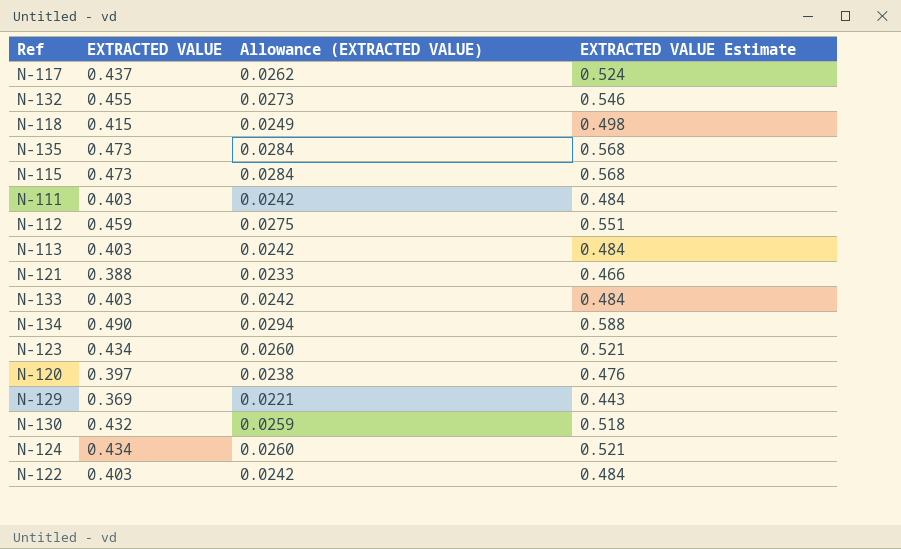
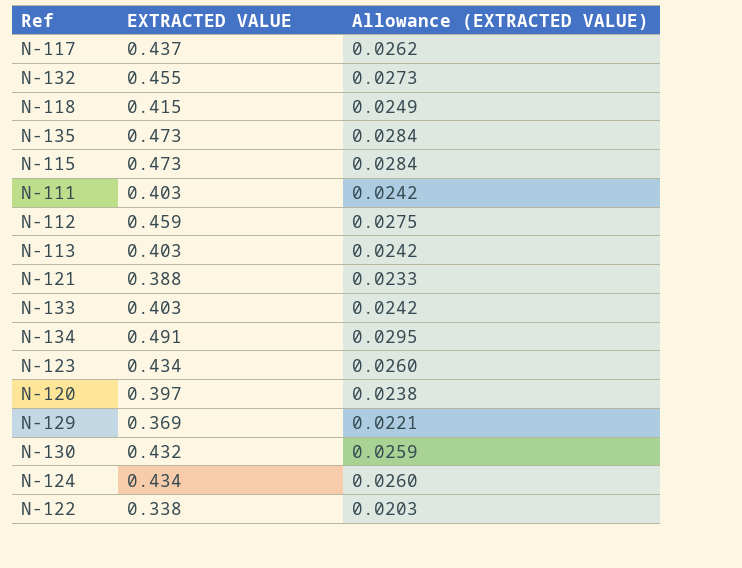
column EXTRACTED VALUE Estimate | formula: [EXTRACTED VALUE] * 1.2 -> none
N-134 | EXTRACTED VALUE: 0.490 -> 0.491
N-134 | Allowance (EXTRACTED VALUE): 0.0294 -> 0.0295
N-122 | EXTRACTED VALUE: 0.403 -> 0.338
N-122 | Allowance (EXTRACTED VALUE): 0.0242 -> 0.0203

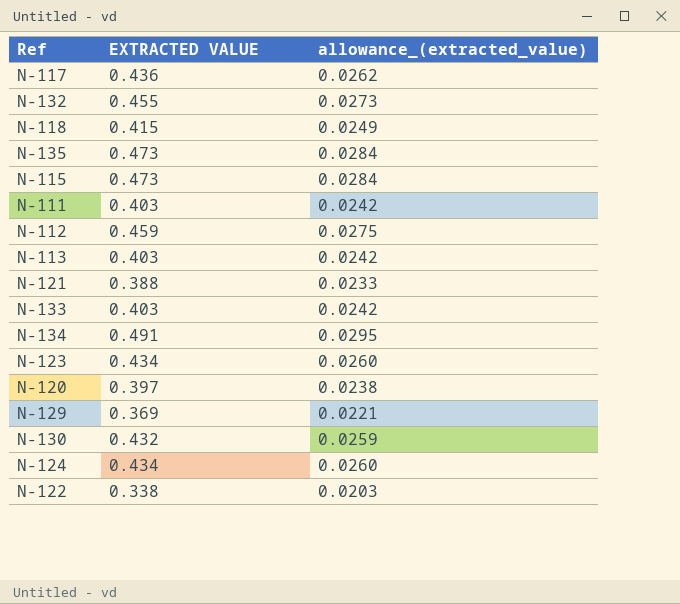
column name: Allowance (EXTRACTED VALUE) -> allowance_(extracted_value)
N-117 | EXTRACTED VALUE: 0.437 -> 0.436

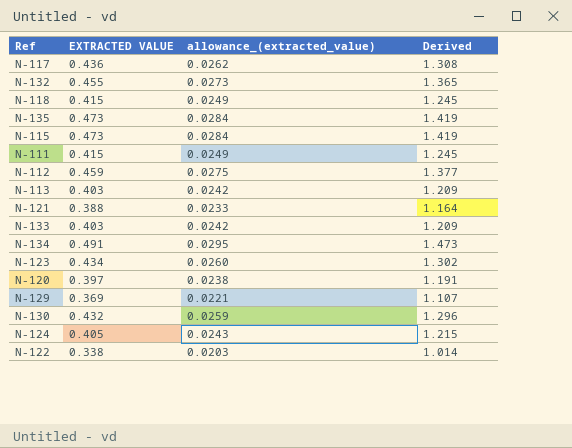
column Derived | formula: none -> [EXTRACTED VALUE] * 3
N-111 | EXTRACTED VALUE: 0.403 -> 0.415
N-111 | allowance_(extracted_value): 0.0242 -> 0.0249
N-124 | EXTRACTED VALUE: 0.434 -> 0.405
N-124 | allowance_(extracted_value): 0.0260 -> 0.0243

